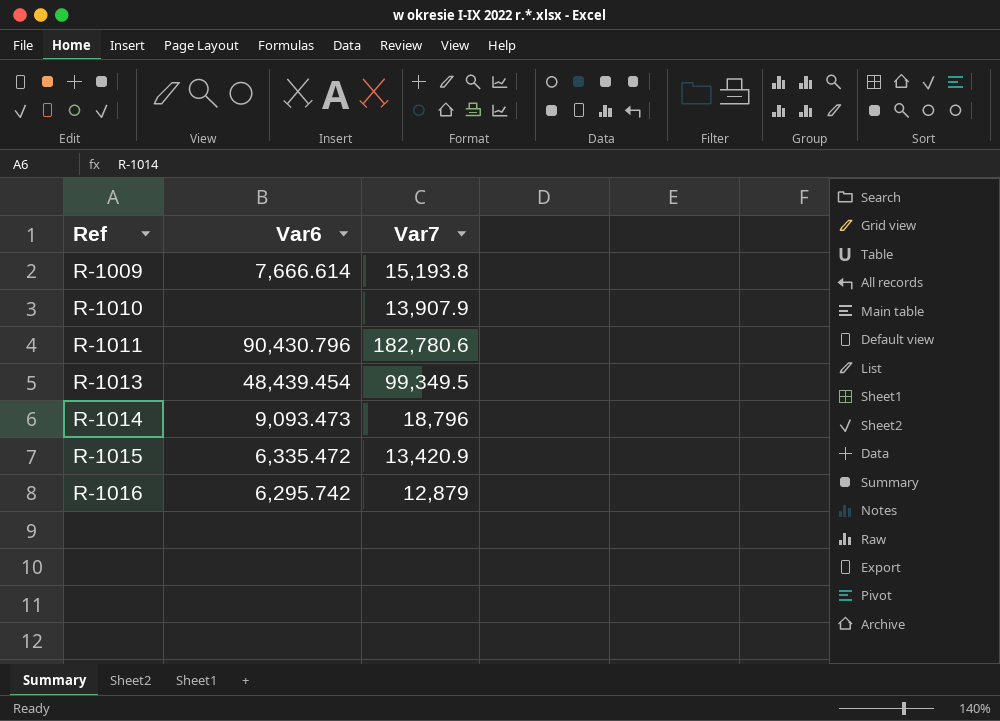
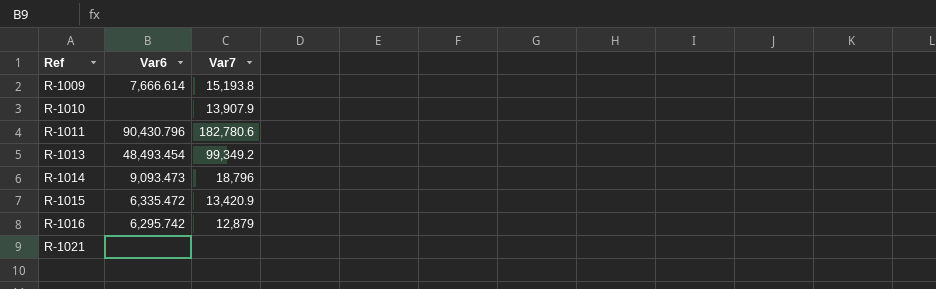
R-1013 | Var6: 48,439.454 -> 48,493.454
R-1013 | Var7: 99,349.5 -> 99,349.2
row R-1021: none -> none | none

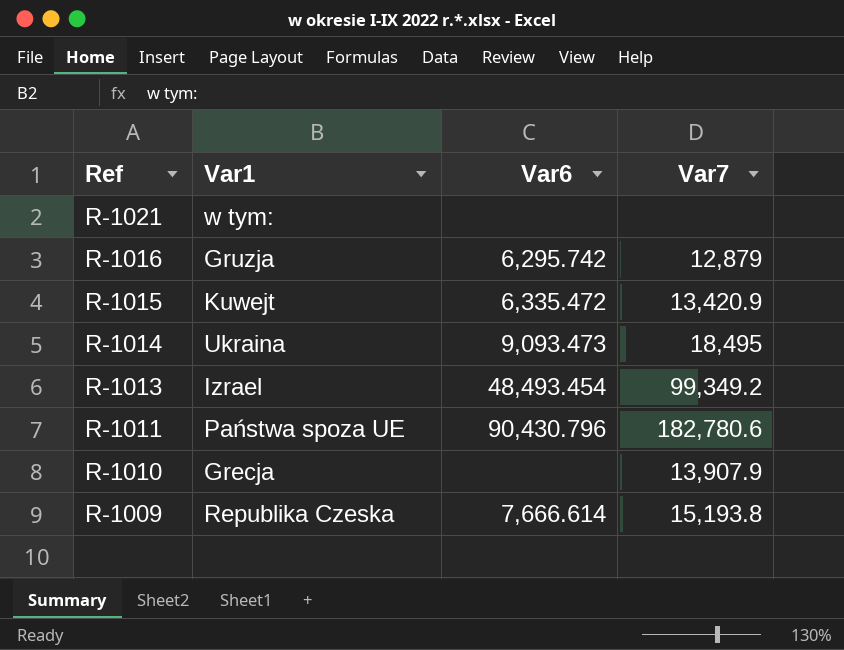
row order: Ref ascending -> Ref descending
column Var1 | position: none -> 2
R-1014 | Var7: 18,796 -> 18,495

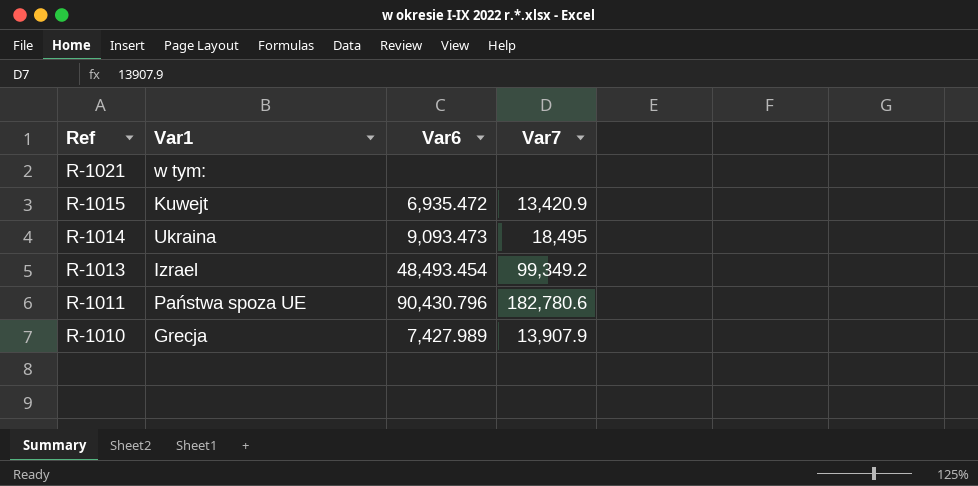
row R-1016: Gruzja | 6,295.742 | 12,879 -> none
row R-1009: Republika Czeska | 7,666.614 | 15,193.8 -> none
R-1015 | Var6: 6,335.472 -> 6,935.472
R-1010 | Var6: none -> 7,427.989

